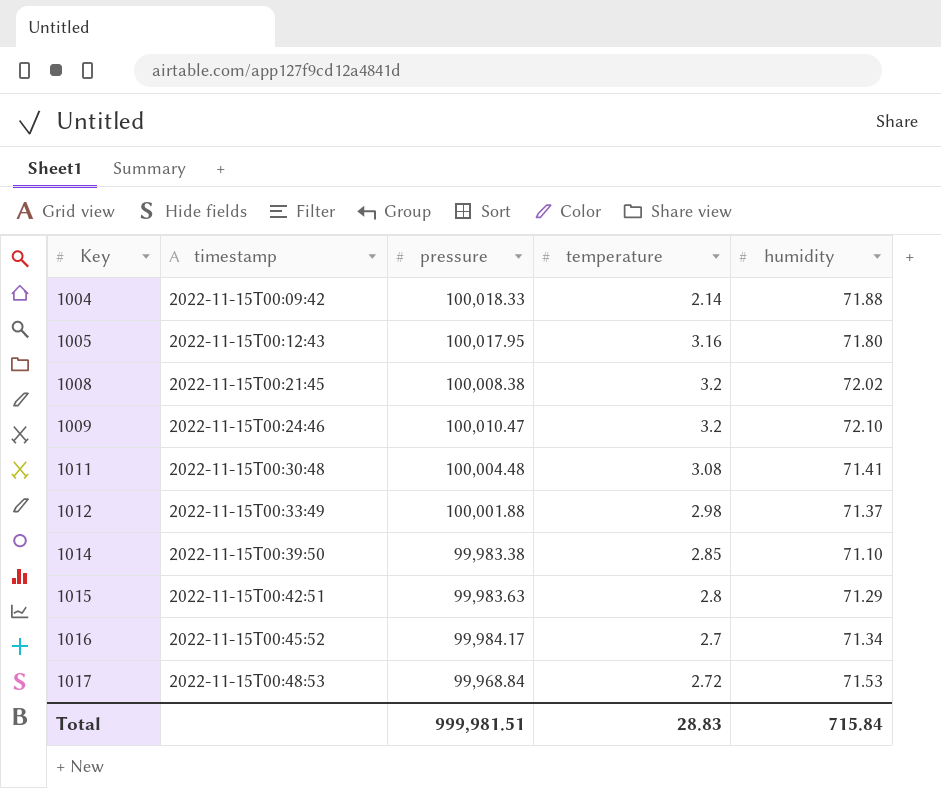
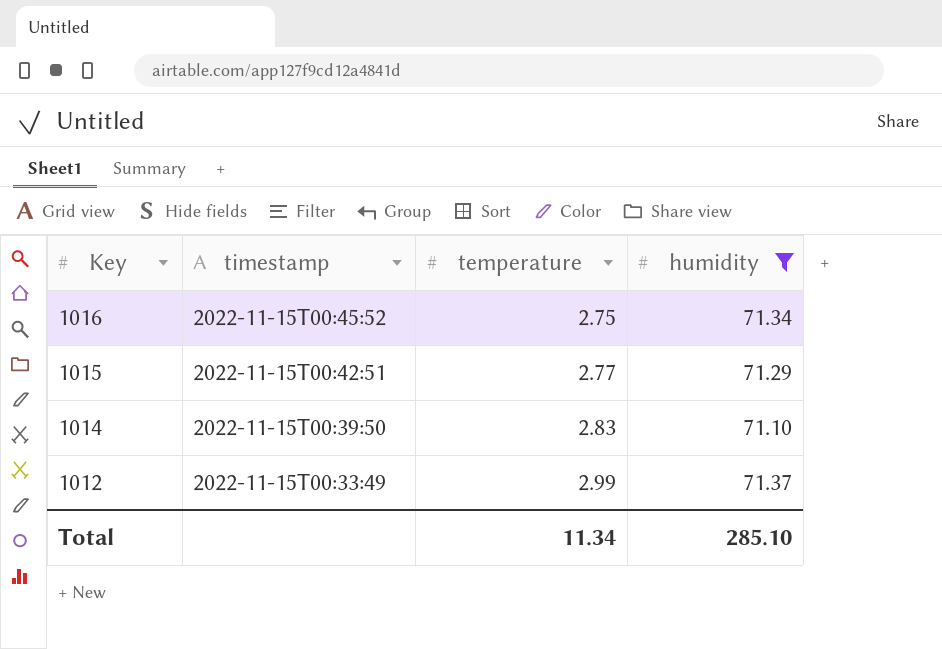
filter: none -> humidity <= 71.37
row order: Key ascending -> Key descending
column pressure | position: 3 -> none
1016 | temperature: 2.7 -> 2.75
1015 | temperature: 2.8 -> 2.77
1014 | temperature: 2.85 -> 2.83
1012 | temperature: 2.98 -> 2.99
Total | temperature: 28.83 -> 11.34
Total | humidity: 715.84 -> 285.10

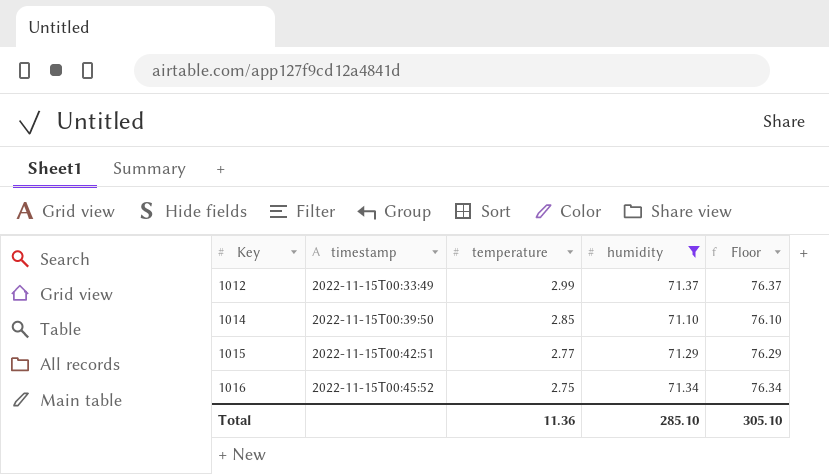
row order: Key descending -> Key ascending
column Floor | formula: none -> [humidity] + 5
1014 | temperature: 2.83 -> 2.85
Total | temperature: 11.34 -> 11.36

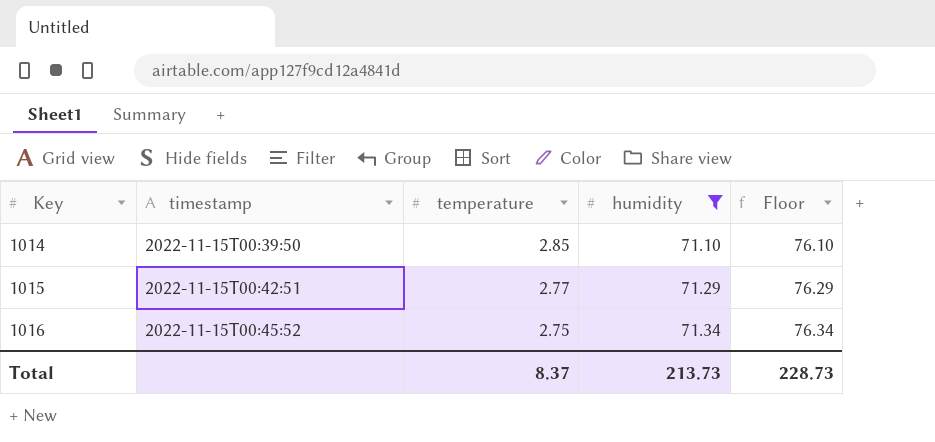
row 1012: 2022-11-15T00:33:49 | 2.99 | 71.37 | 76.37 -> none
Total | temperature: 11.36 -> 8.37
Total | humidity: 285.10 -> 213.73
Total | Floor: 305.10 -> 228.73

